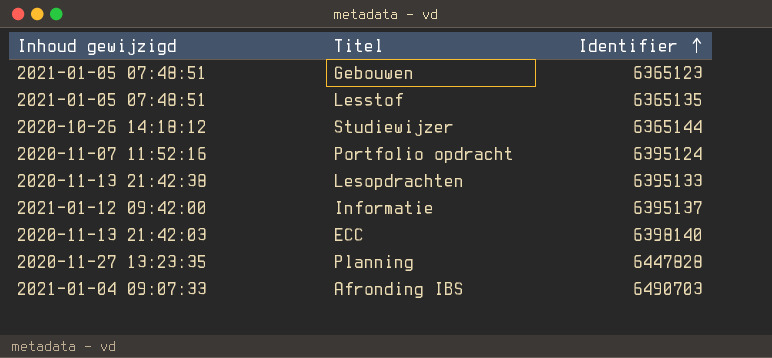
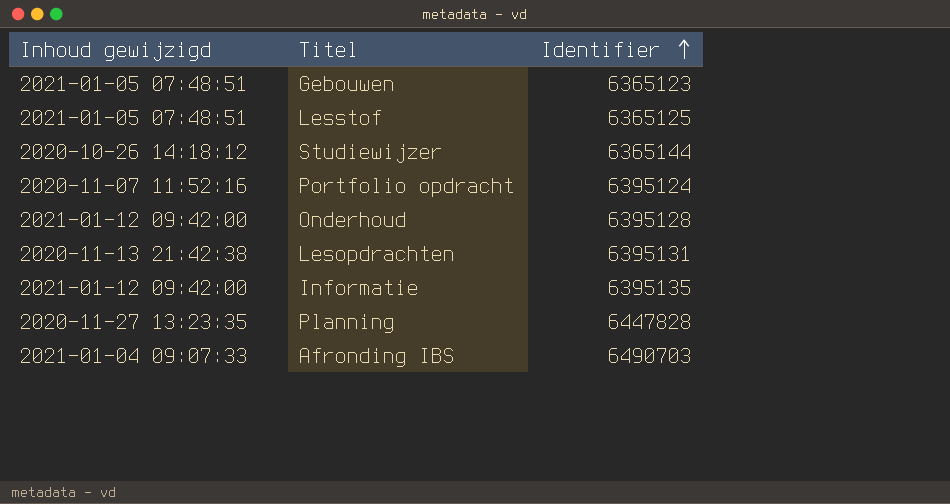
row ECC: 2020-11-13 21:42:03 | 6398140 -> none
Lesstof | Identifier: 6365135 -> 6365125
row Onderhoud: none -> 2021-01-12 09:42:00 | 6395128
Lesopdrachten | Identifier: 6395133 -> 6395131
Informatie | Identifier: 6395137 -> 6395135

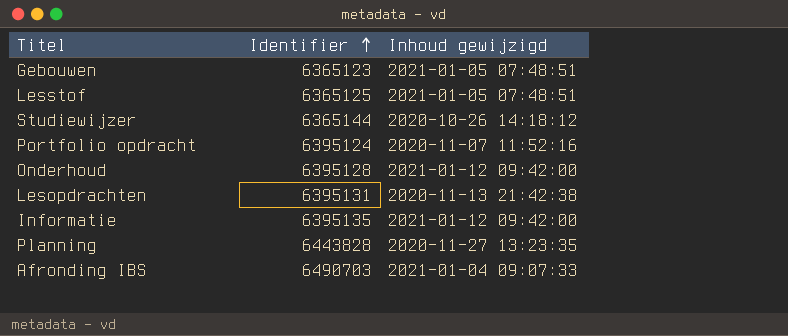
column Inhoud gewijzigd | position: 1 -> 3
Planning | Identifier: 6447828 -> 6443828

